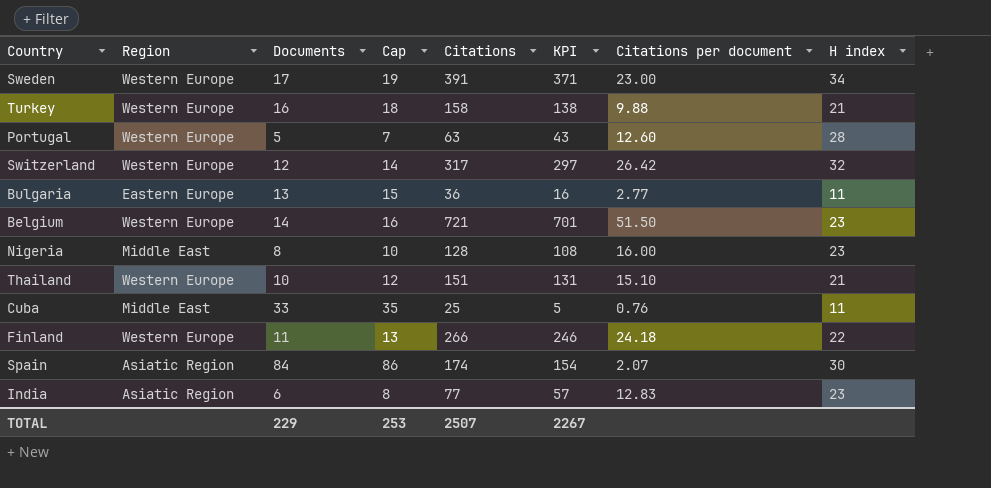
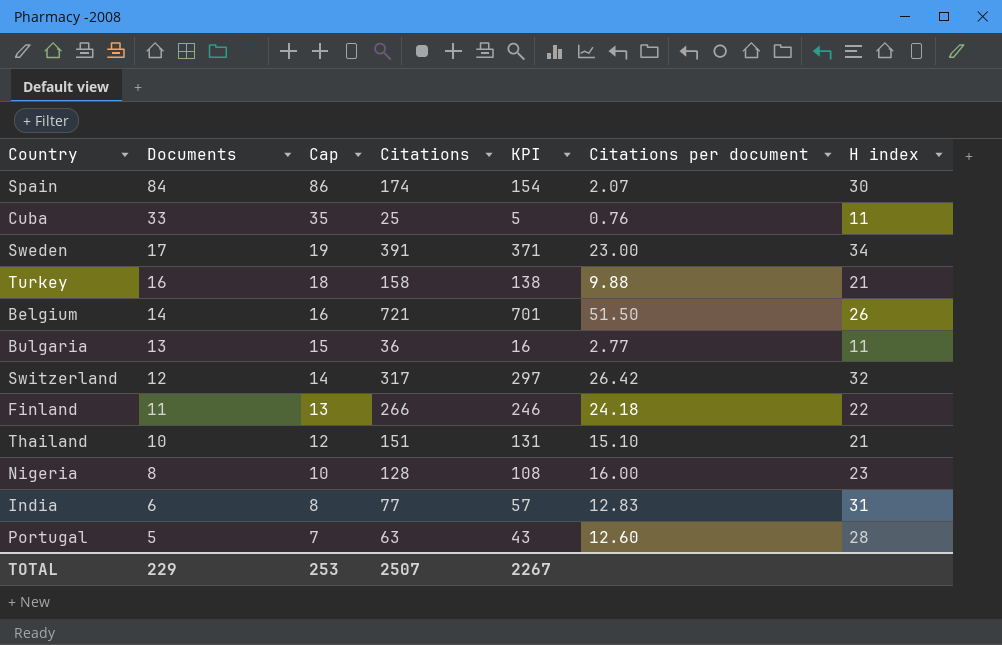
row order: none -> Documents descending
column Region | position: 2 -> none
Belgium | H index: 23 -> 26
India | H index: 23 -> 31

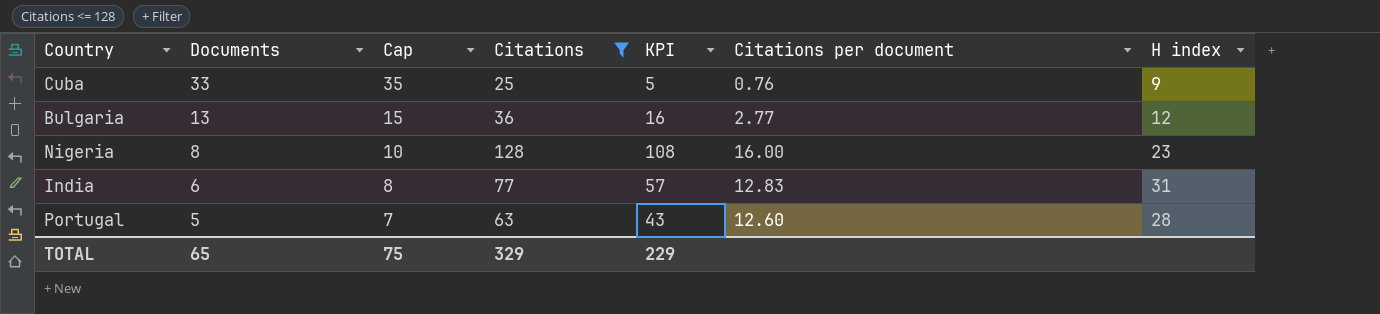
filter: none -> Citations <= 128
Cuba | H index: 11 -> 9
Bulgaria | H index: 11 -> 12
TOTAL | Documents: 229 -> 65
TOTAL | Cap: 253 -> 75
TOTAL | Citations: 2507 -> 329
TOTAL | KPI: 2267 -> 229

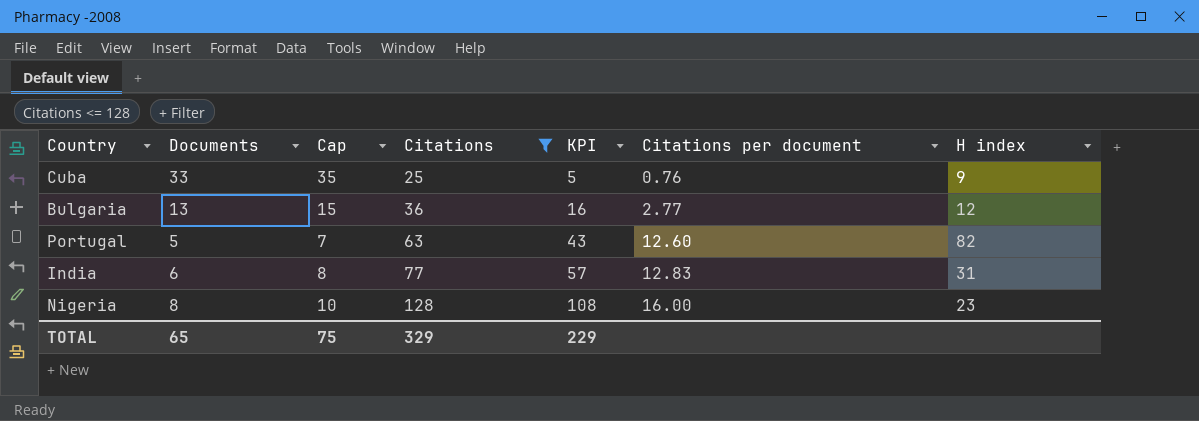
row order: Documents descending -> Citations ascending
Portugal | H index: 28 -> 82

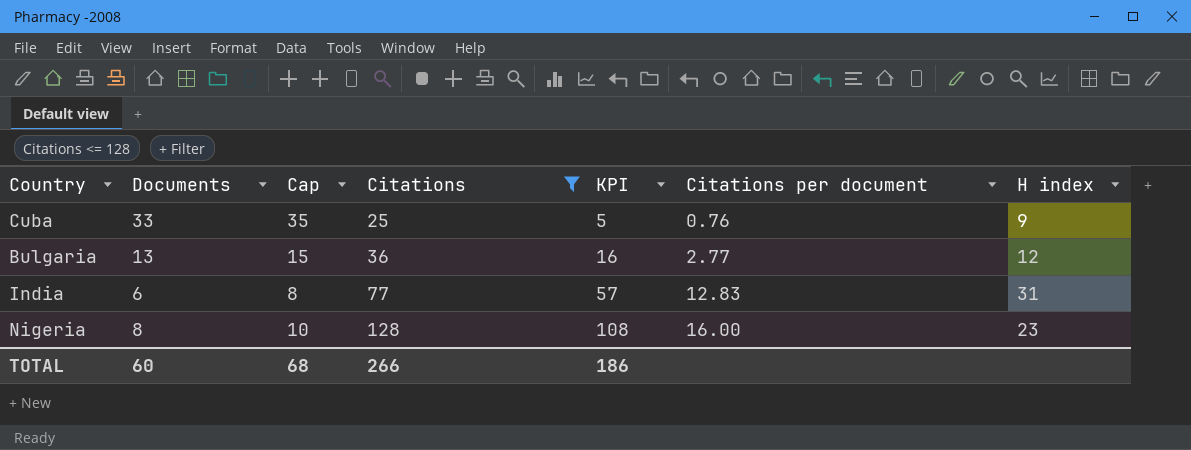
row Portugal: 5 | 7 | 63 | 43 | 12.60 | 82 -> none
TOTAL | Documents: 65 -> 60
TOTAL | Cap: 75 -> 68
TOTAL | Citations: 329 -> 266
TOTAL | KPI: 229 -> 186

